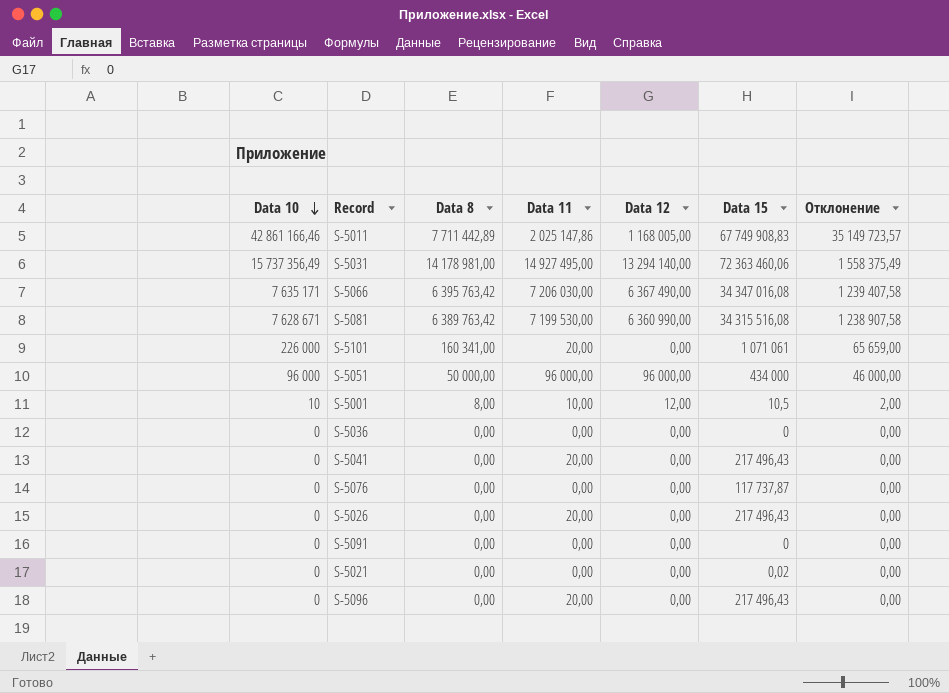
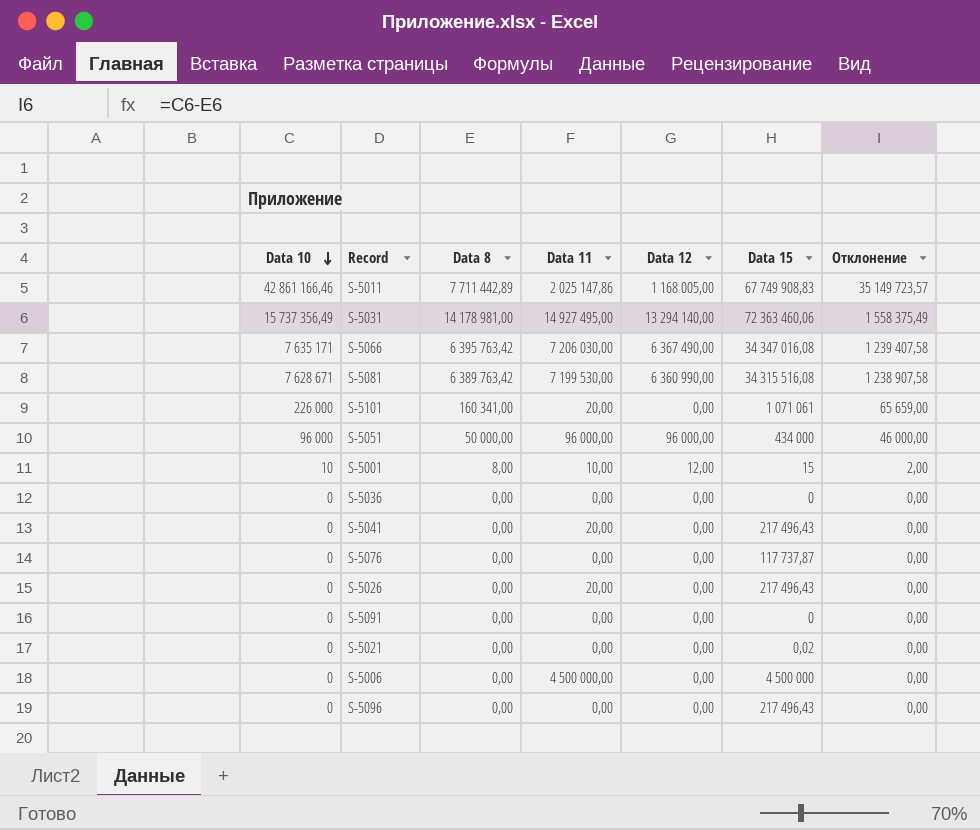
S-5001 | Data 15: 10,5 -> 15
row S-5006: none -> 0 | 0,00 | 4 500 000,00 | 0,00 | 4 500 000 | 0,00
S-5096 | Data 11: 20,00 -> 0,00

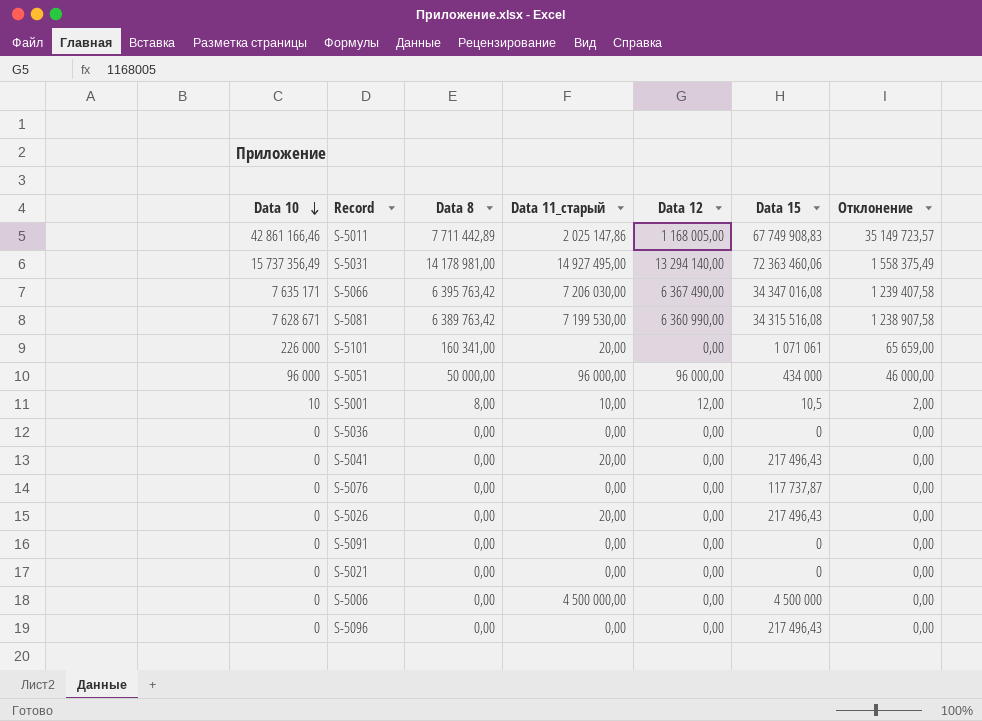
column name: Data 11 -> Data 11_старый
S-5001 | Data 15: 15 -> 10,5
S-5021 | Data 15: 0,02 -> 0

